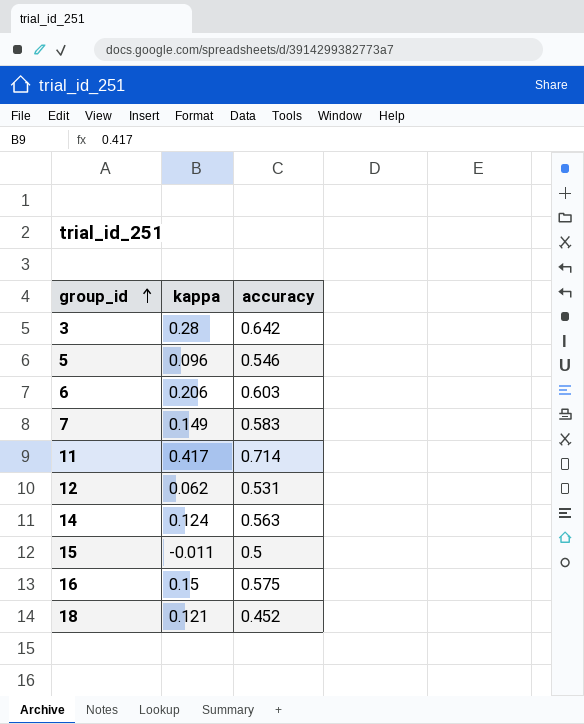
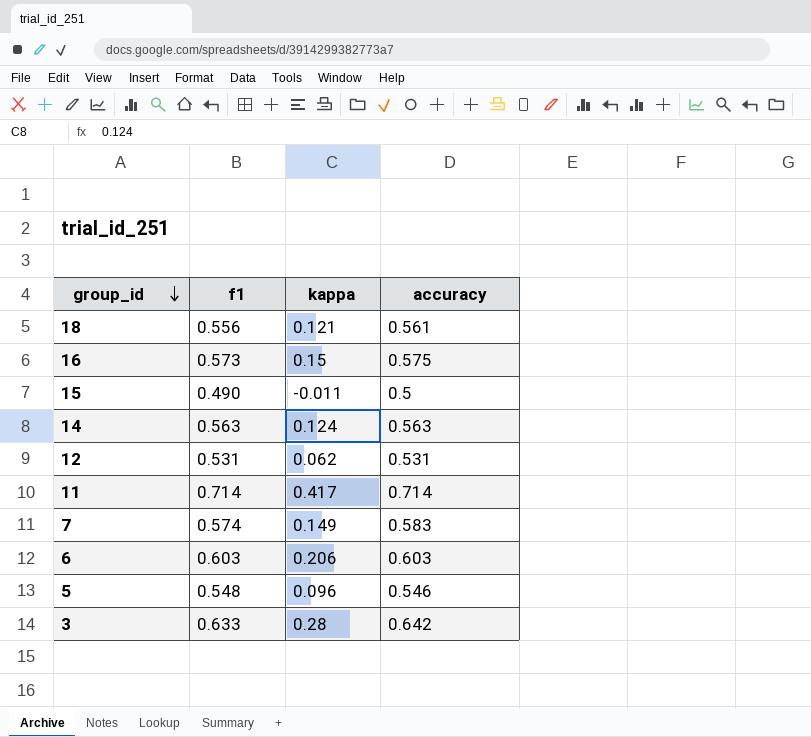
row order: group_id ascending -> group_id descending
column f1 | position: none -> 2
18 | accuracy: 0.452 -> 0.561

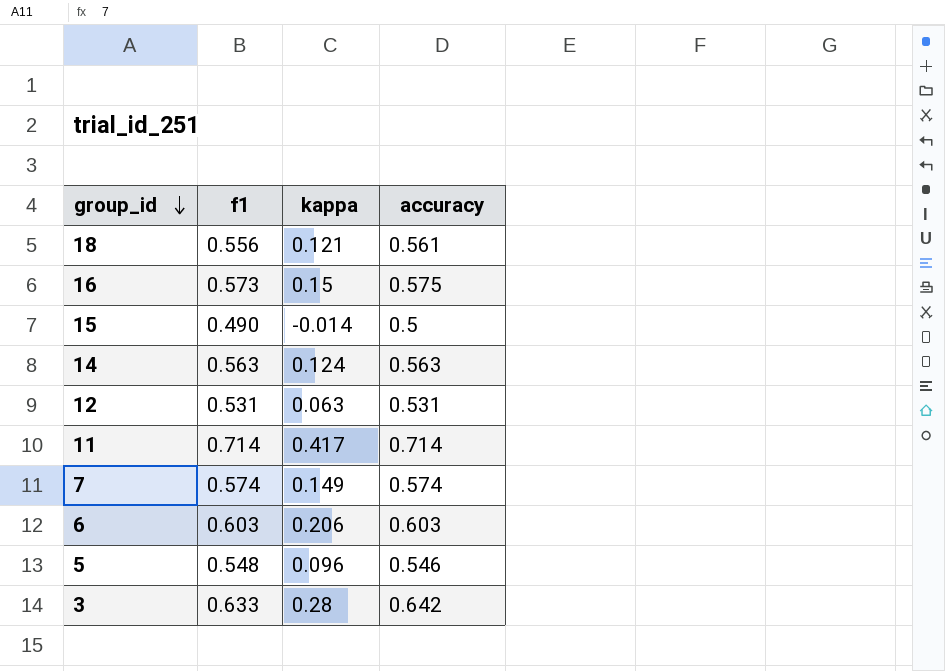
15 | kappa: -0.011 -> -0.014
12 | kappa: 0.062 -> 0.063
7 | accuracy: 0.583 -> 0.574

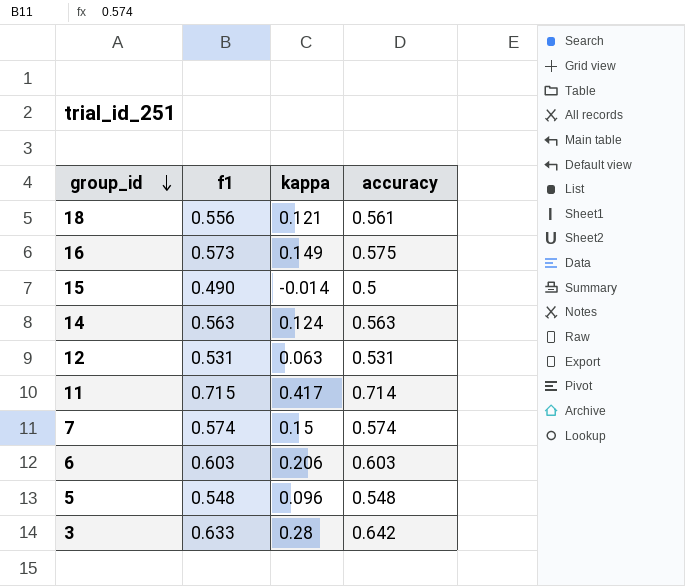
16 | kappa: 0.15 -> 0.149
11 | f1: 0.714 -> 0.715
7 | kappa: 0.149 -> 0.15
5 | accuracy: 0.546 -> 0.548

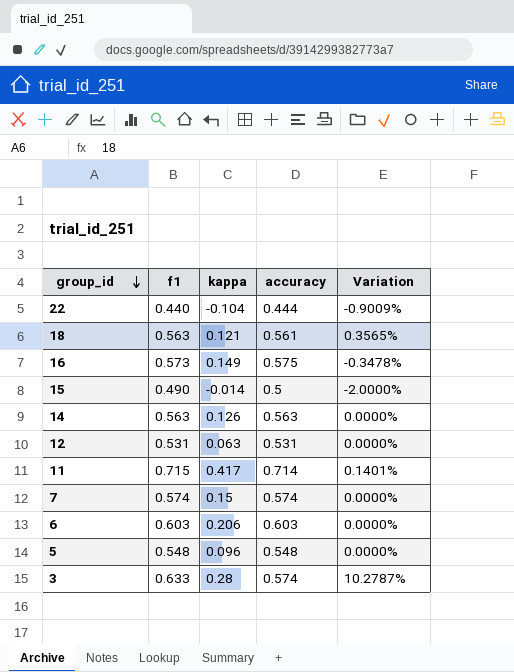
column Variation | formula: none -> ([f1] - [accuracy]) / [accuracy]
row 22: none -> 0.440 | -0.104 | 0.444 | -0.9009%
18 | f1: 0.556 -> 0.563
14 | kappa: 0.124 -> 0.126
3 | accuracy: 0.642 -> 0.574

